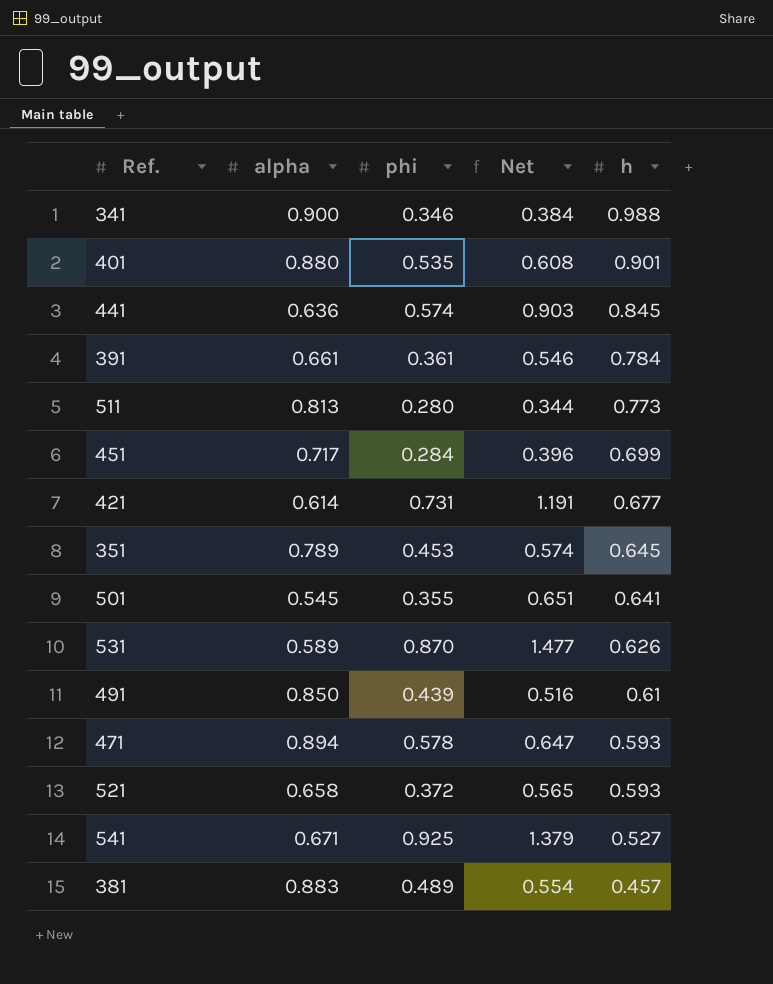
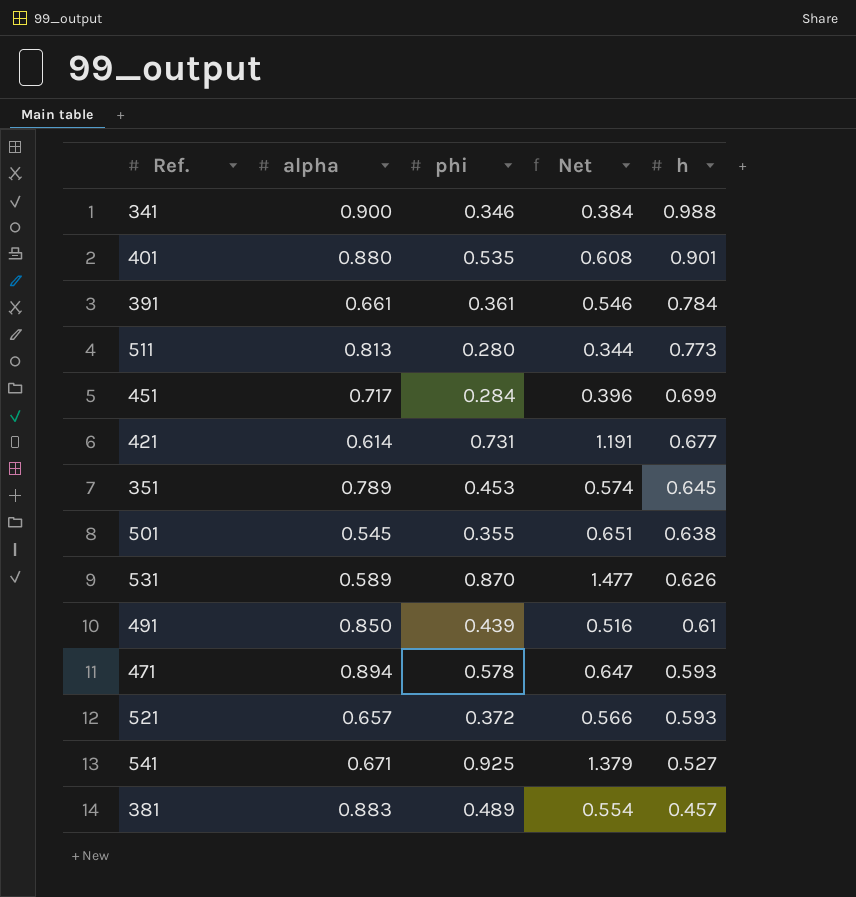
row 441: 0.636 | 0.574 | 0.903 | 0.845 -> none
501 | h: 0.641 -> 0.638
521 | alpha: 0.658 -> 0.657
521 | Net: 0.565 -> 0.566

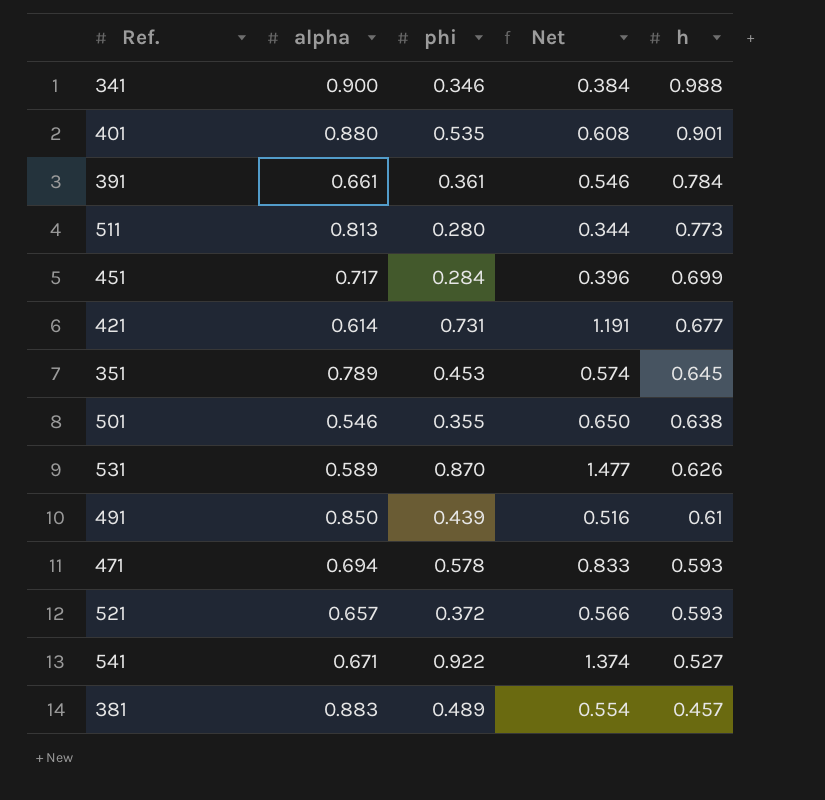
501 | alpha: 0.545 -> 0.546
501 | Net: 0.651 -> 0.650
471 | alpha: 0.894 -> 0.694
471 | Net: 0.647 -> 0.833
541 | phi: 0.925 -> 0.922
541 | Net: 1.379 -> 1.374

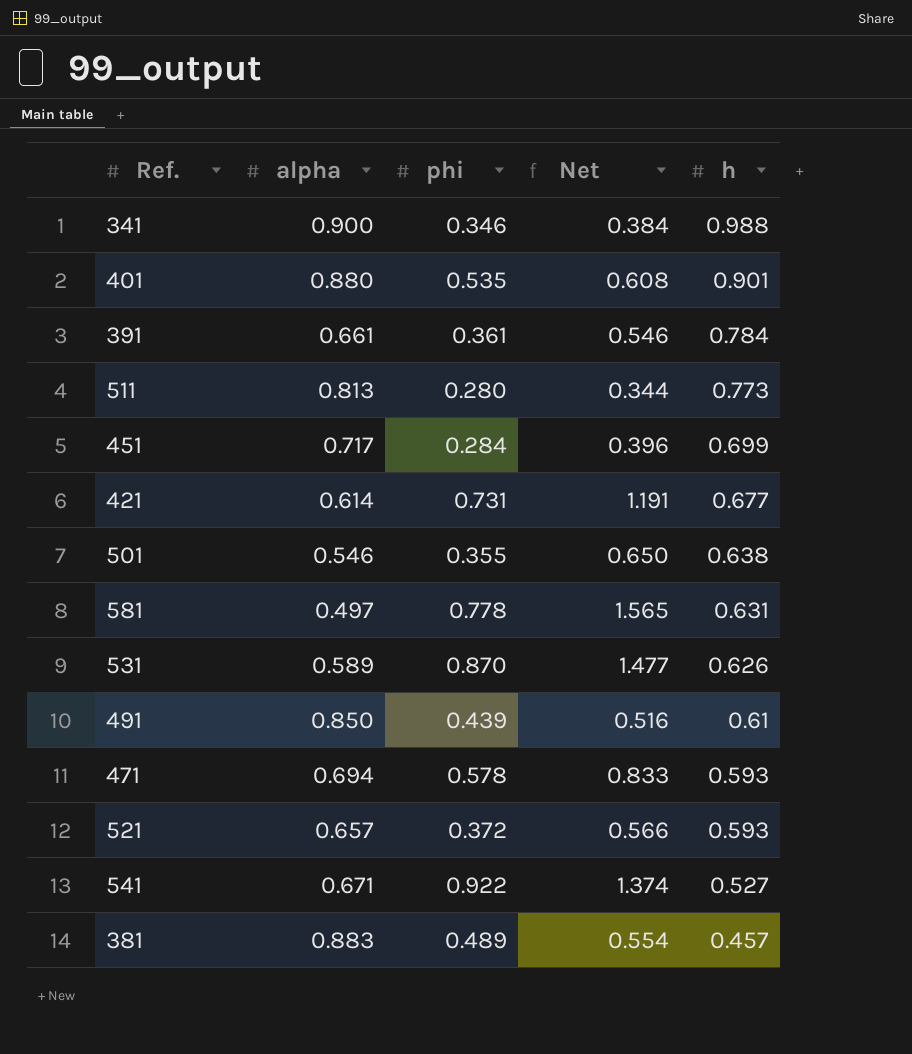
row 351: 0.789 | 0.453 | 0.574 | 0.645 -> none
row 581: none -> 0.497 | 0.778 | 1.565 | 0.631

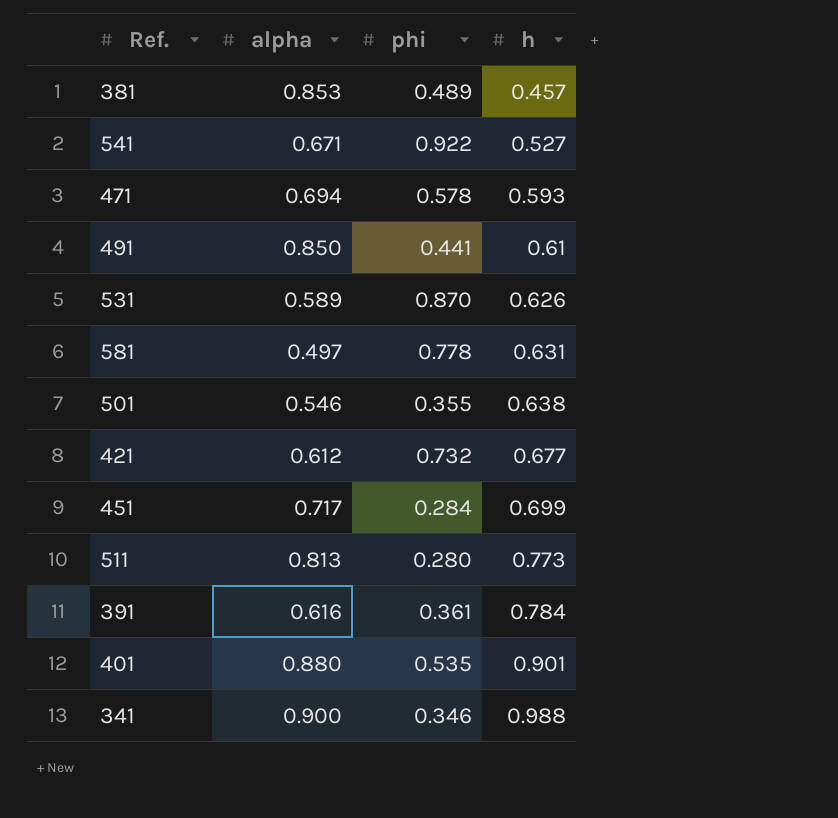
row order: h descending -> h ascending
column Net | formula: [phi] / [alpha] -> none
row 521: 0.657 | 0.372 | 0.566 | 0.593 -> none
381 | alpha: 0.883 -> 0.853
491 | phi: 0.439 -> 0.441
421 | alpha: 0.614 -> 0.612
421 | phi: 0.731 -> 0.732
391 | alpha: 0.661 -> 0.616

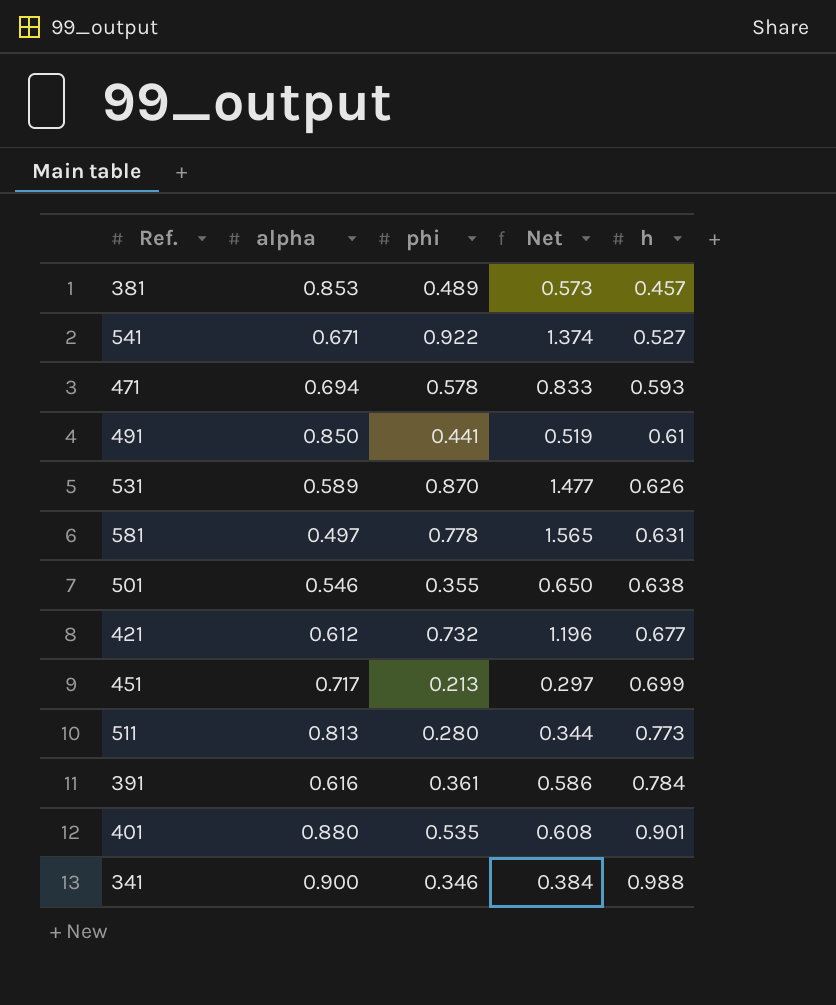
column Net | formula: none -> [phi] / [alpha]
451 | phi: 0.284 -> 0.213

